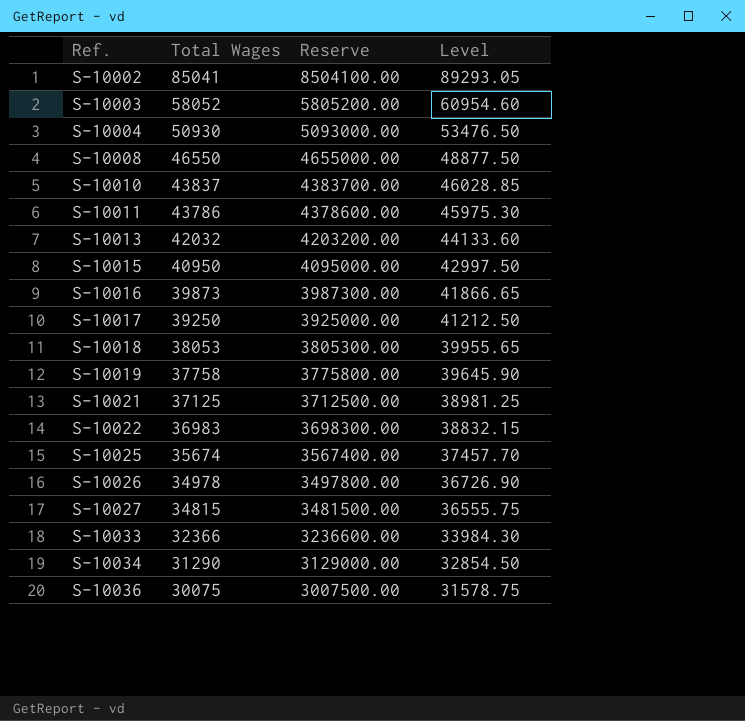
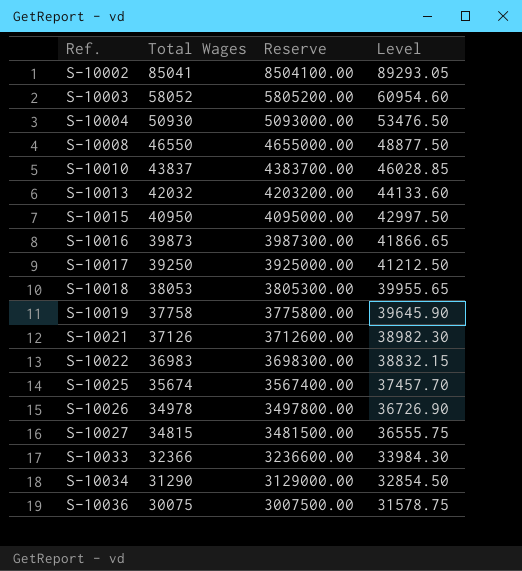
row S-10011: 43786 | 4378600.00 | 45975.30 -> none
S-10021 | Total Wages: 37125 -> 37126
S-10021 | Reserve: 3712500.00 -> 3712600.00
S-10021 | Level: 38981.25 -> 38982.30

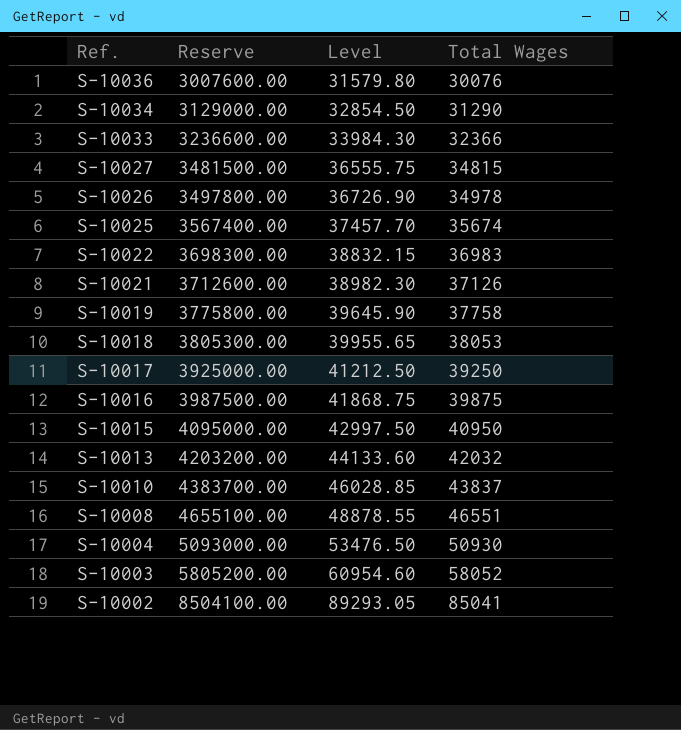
row order: Ref. ascending -> Ref. descending
column Total Wages | position: 2 -> 4
S-10036 | Reserve: 3007500.00 -> 3007600.00
S-10036 | Level: 31578.75 -> 31579.80
S-10036 | Total Wages: 30075 -> 30076
S-10016 | Reserve: 3987300.00 -> 3987500.00
S-10016 | Level: 41866.65 -> 41868.75
S-10016 | Total Wages: 39873 -> 39875
S-10008 | Reserve: 4655000.00 -> 4655100.00
S-10008 | Level: 48877.50 -> 48878.55
S-10008 | Total Wages: 46550 -> 46551

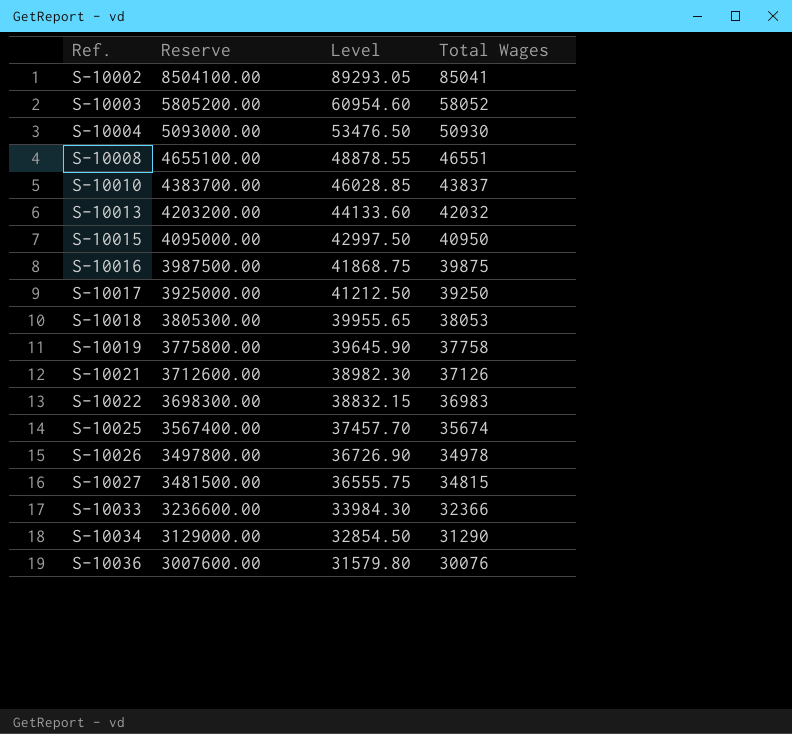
row order: Ref. descending -> Ref. ascending

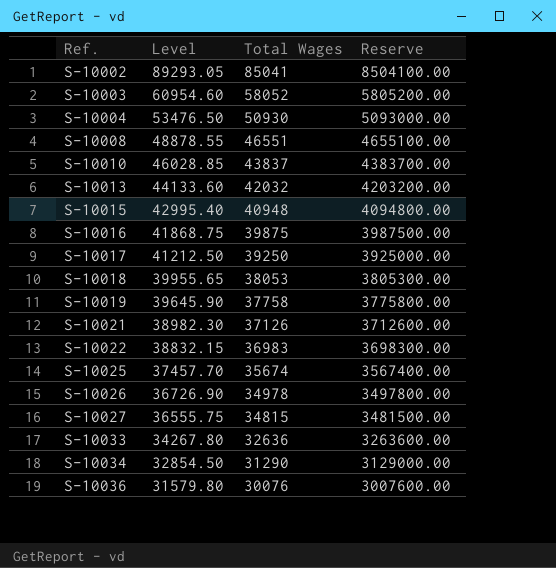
column Reserve | position: 2 -> 4
S-10015 | Level: 42997.50 -> 42995.40
S-10015 | Total Wages: 40950 -> 40948
S-10015 | Reserve: 4095000.00 -> 4094800.00
S-10033 | Level: 33984.30 -> 34267.80
S-10033 | Total Wages: 32366 -> 32636
S-10033 | Reserve: 3236600.00 -> 3263600.00

